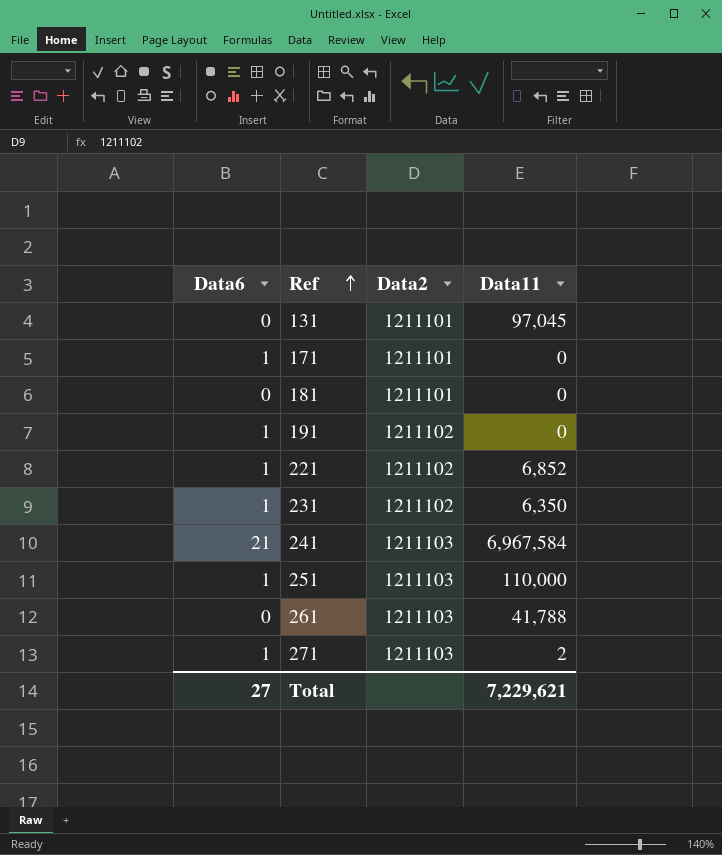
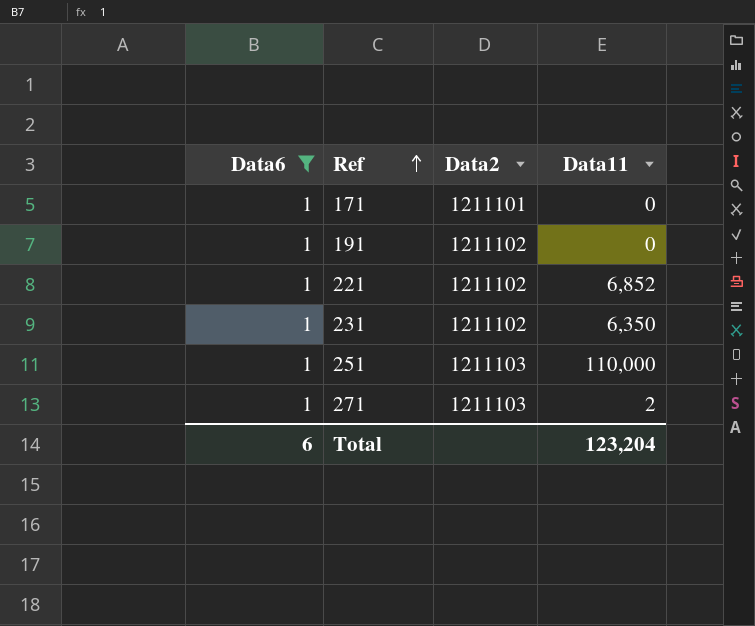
filter: none -> Data6 = 1
Total | Data6: 27 -> 6
Total | Data11: 7,229,621 -> 123,204

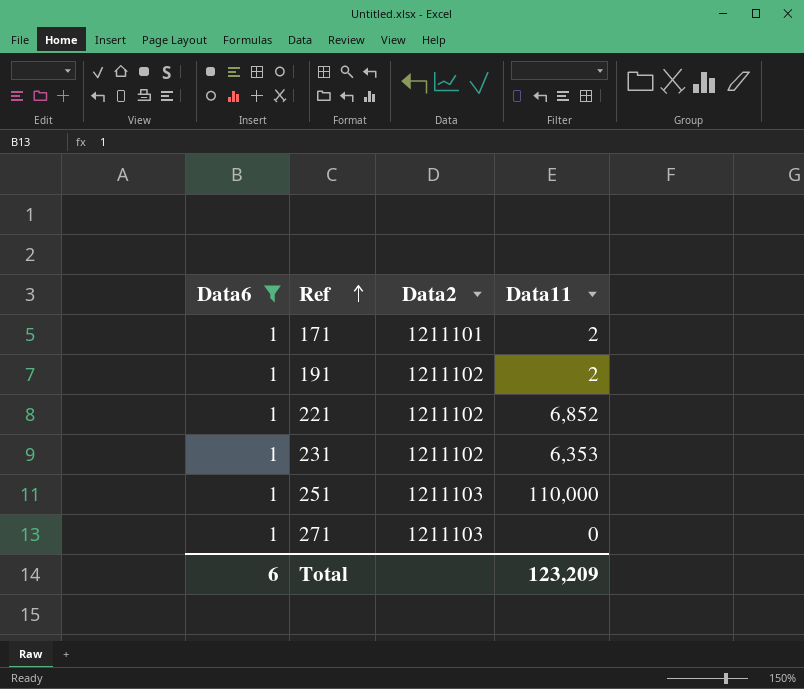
171 | Data11: 0 -> 2
191 | Data11: 0 -> 2
231 | Data11: 6,350 -> 6,353
271 | Data11: 2 -> 0
Total | Data11: 123,204 -> 123,209

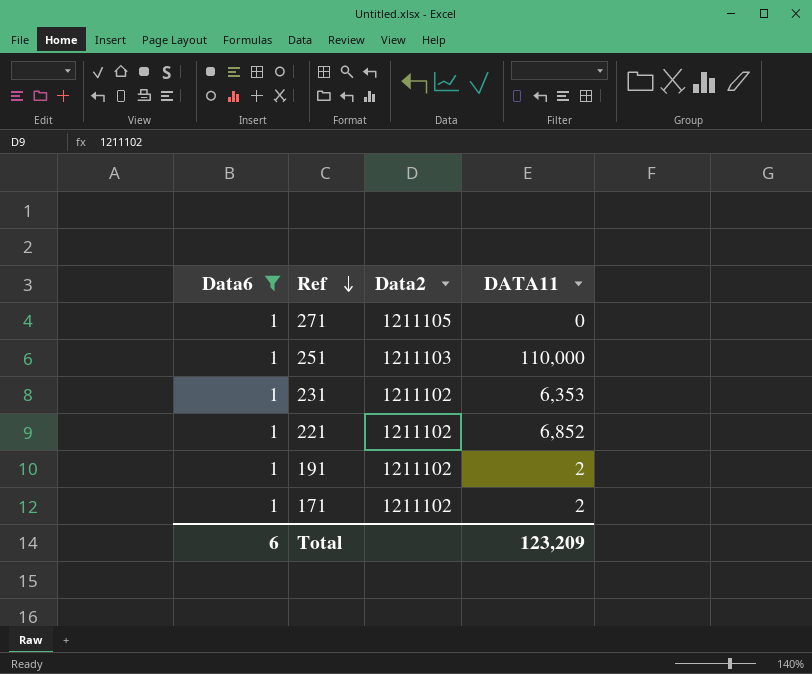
row order: Ref ascending -> Ref descending
column name: Data11 -> DATA11
271 | Data2: 1211103 -> 1211105
171 | Data2: 1211101 -> 1211102

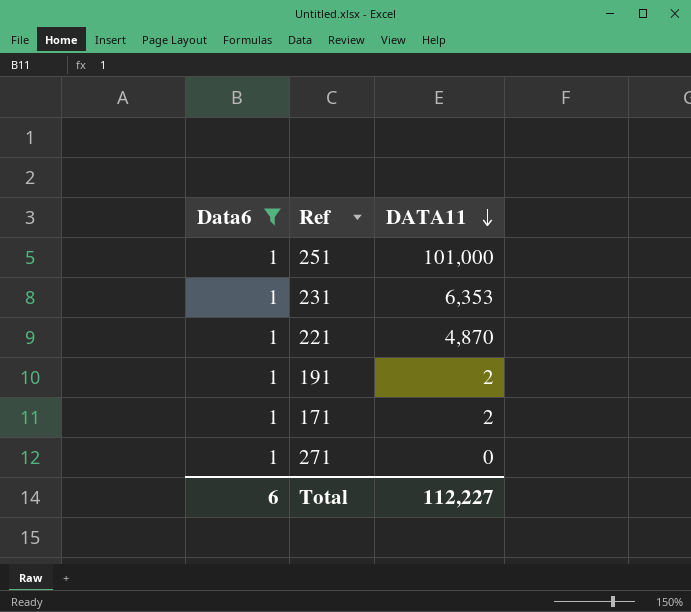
row order: Ref descending -> DATA11 descending
column Data2 | position: 3 -> none
251 | DATA11: 110,000 -> 101,000
221 | DATA11: 6,852 -> 4,870
Total | DATA11: 123,209 -> 112,227

